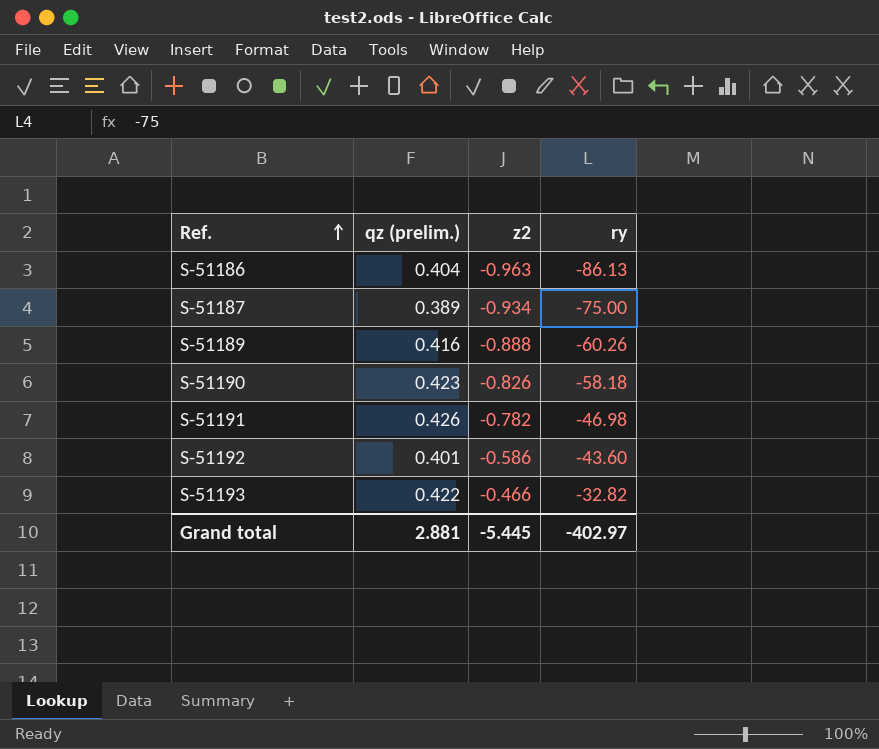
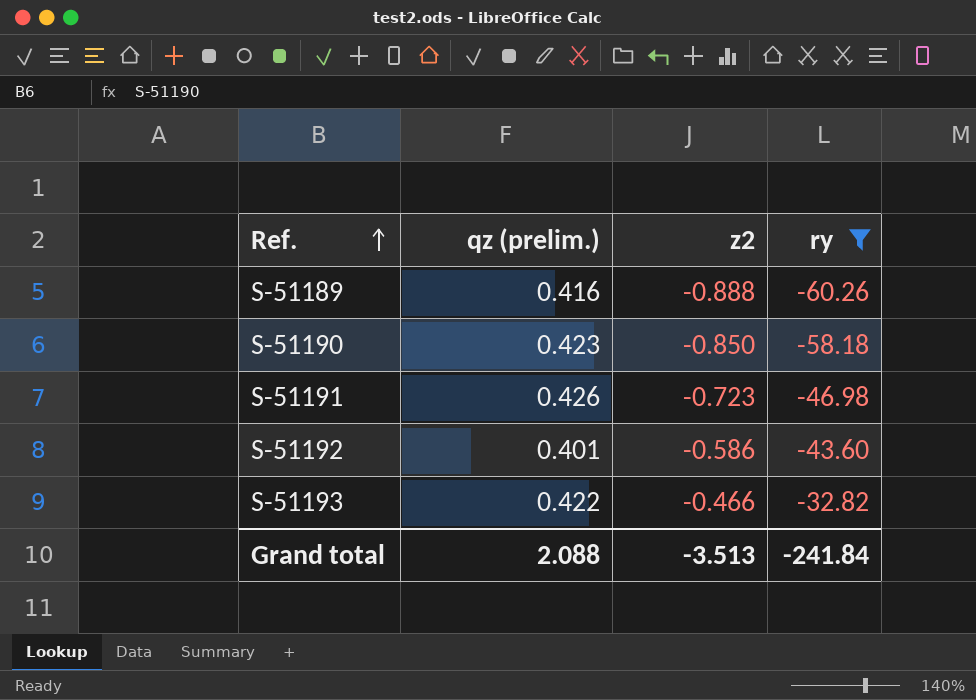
filter: none -> ry >= -60.26
S-51190 | z2: -0.826 -> -0.850
S-51191 | z2: -0.782 -> -0.723
Grand total | qz (prelim.): 2.881 -> 2.088
Grand total | z2: -5.445 -> -3.513
Grand total | ry: -402.97 -> -241.84

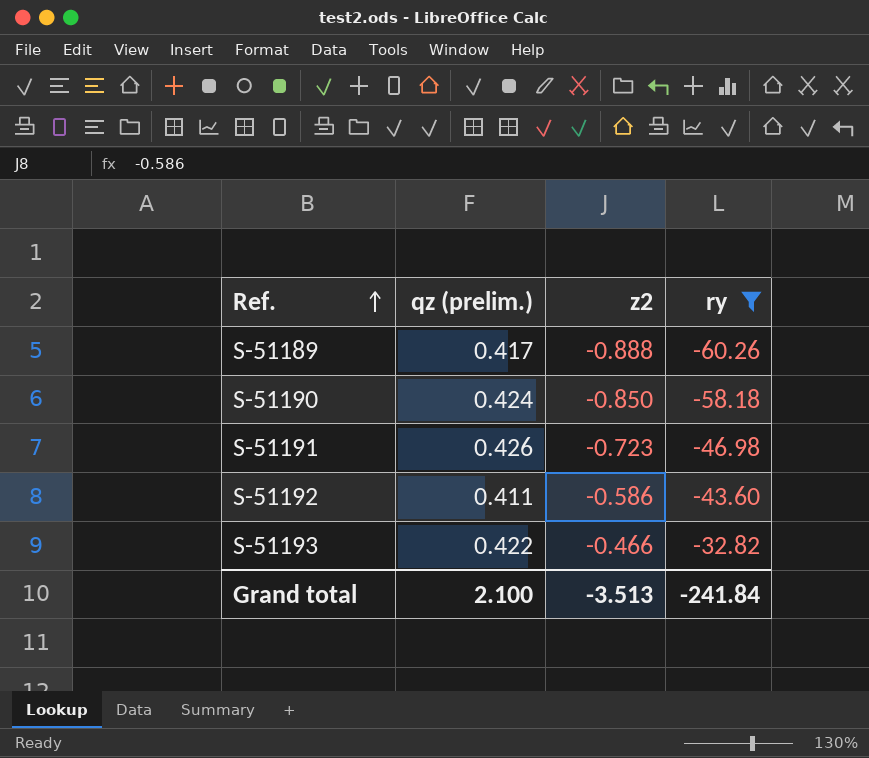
S-51189 | qz (prelim.): 0.416 -> 0.417
S-51190 | qz (prelim.): 0.423 -> 0.424
S-51192 | qz (prelim.): 0.401 -> 0.411
Grand total | qz (prelim.): 2.088 -> 2.100

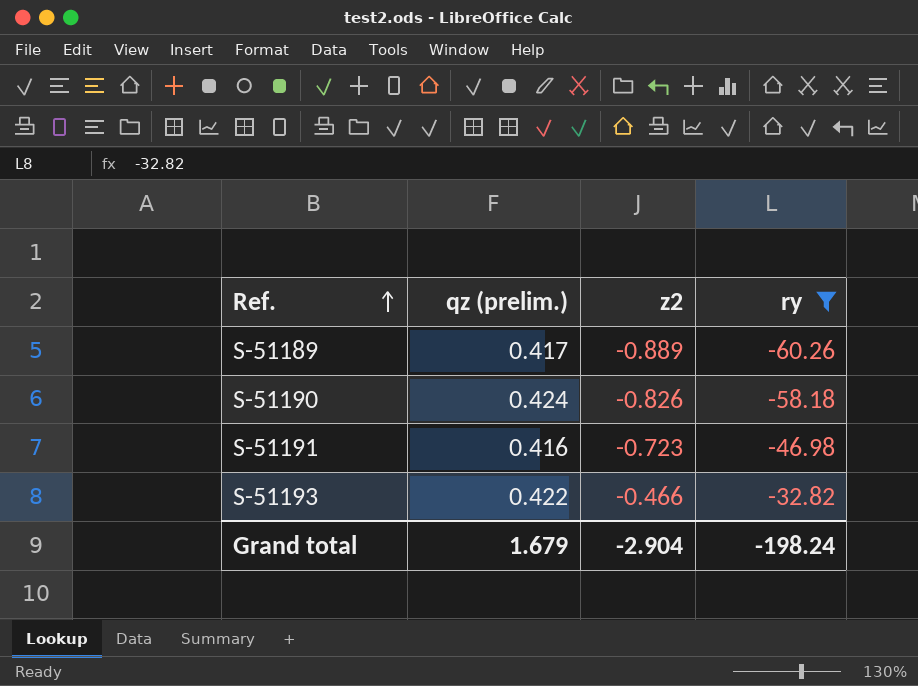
row S-51192: 0.411 | -0.586 | -43.60 -> none
S-51189 | z2: -0.888 -> -0.889
S-51190 | z2: -0.850 -> -0.826
S-51191 | qz (prelim.): 0.426 -> 0.416
Grand total | qz (prelim.): 2.100 -> 1.679
Grand total | z2: -3.513 -> -2.904
Grand total | ry: -241.84 -> -198.24

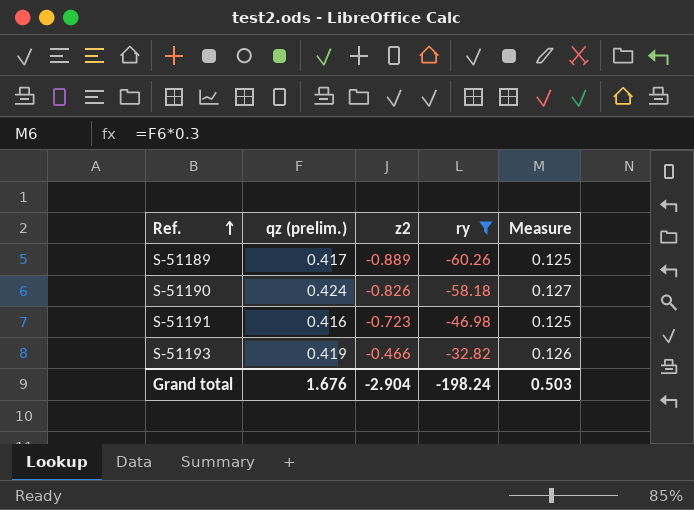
column Measure | formula: none -> [qz (prelim.)] * 0.3
S-51193 | qz (prelim.): 0.422 -> 0.419
Grand total | qz (prelim.): 1.679 -> 1.676

